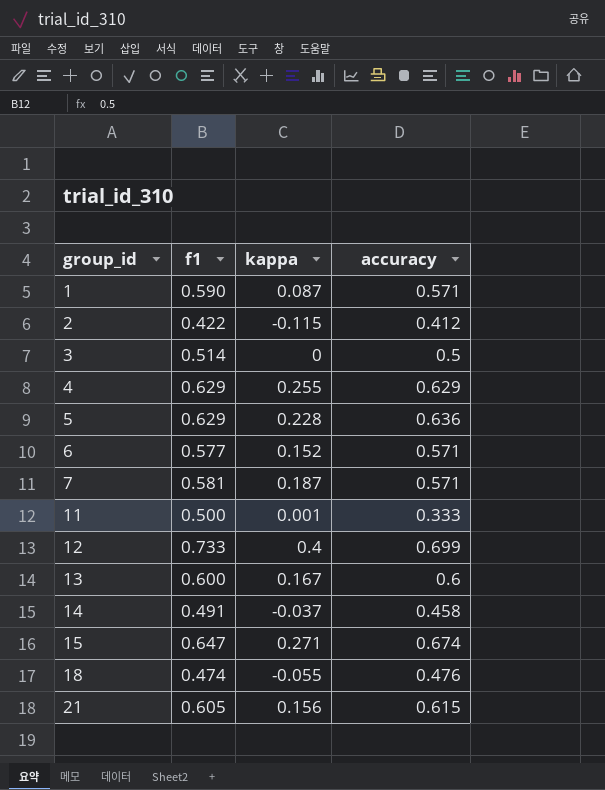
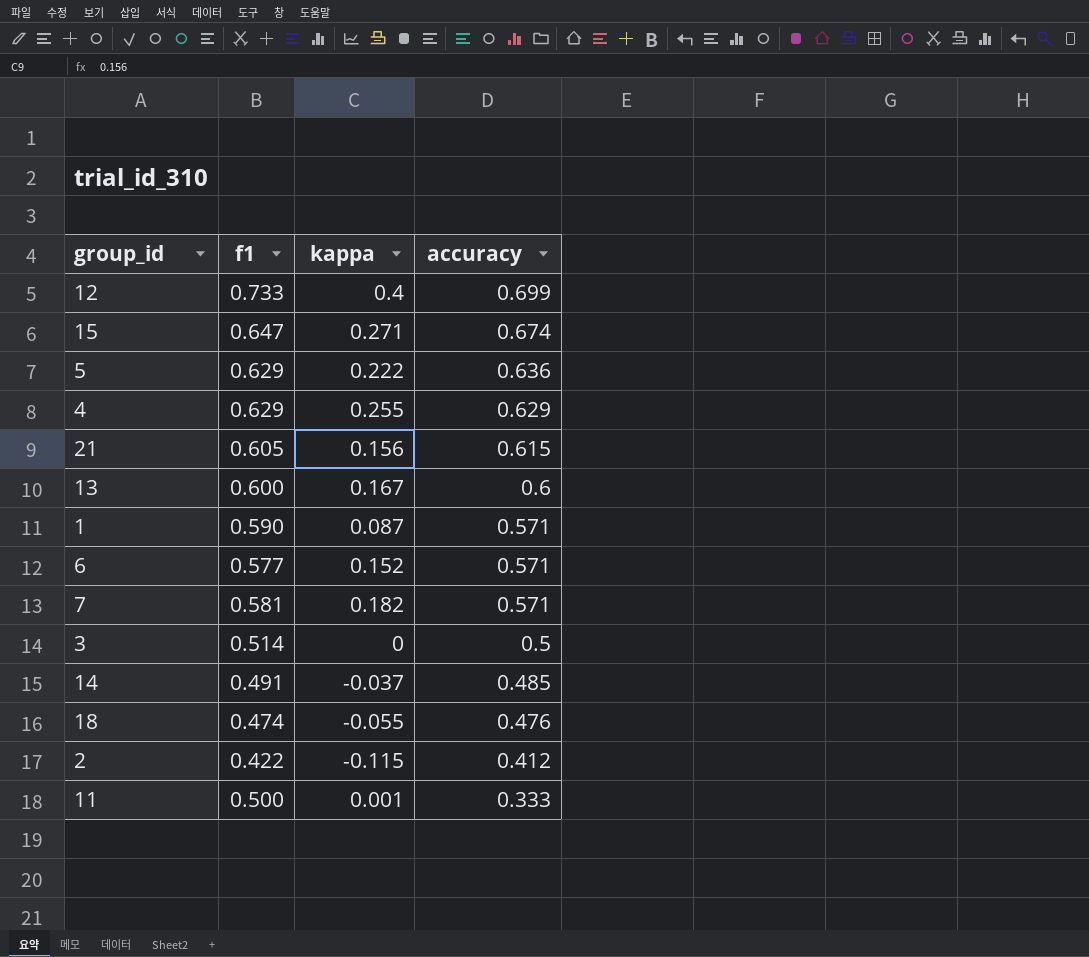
row order: group_id ascending -> accuracy descending
5 | kappa: 0.228 -> 0.222
7 | kappa: 0.187 -> 0.182
14 | accuracy: 0.458 -> 0.485

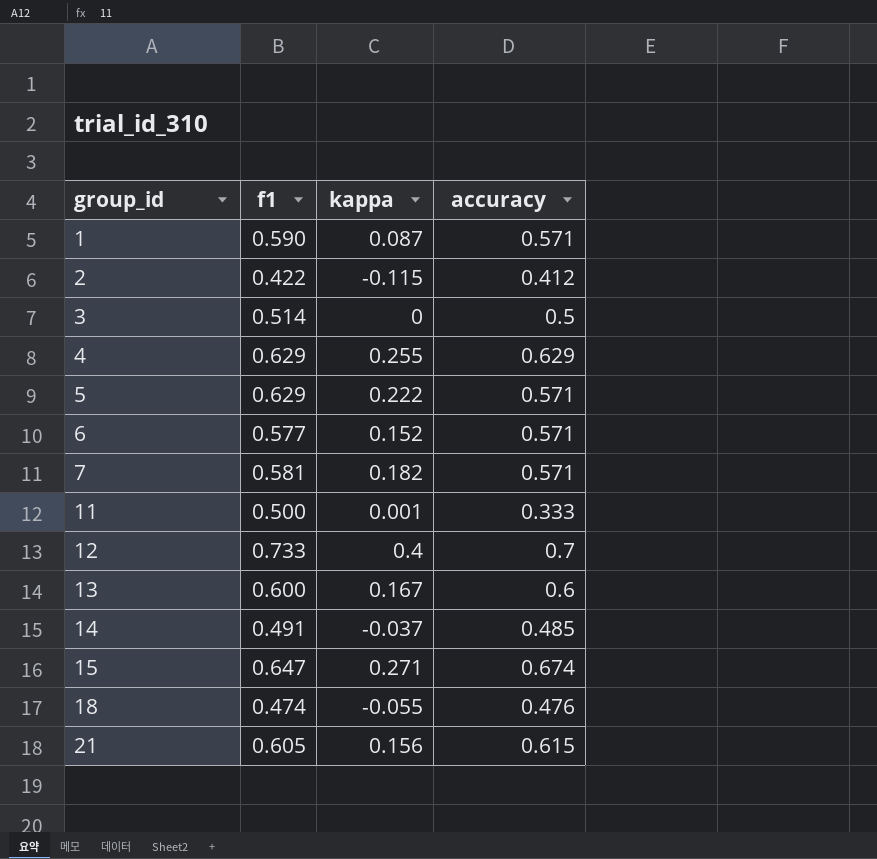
row order: accuracy descending -> group_id ascending
5 | accuracy: 0.636 -> 0.571
12 | accuracy: 0.699 -> 0.7

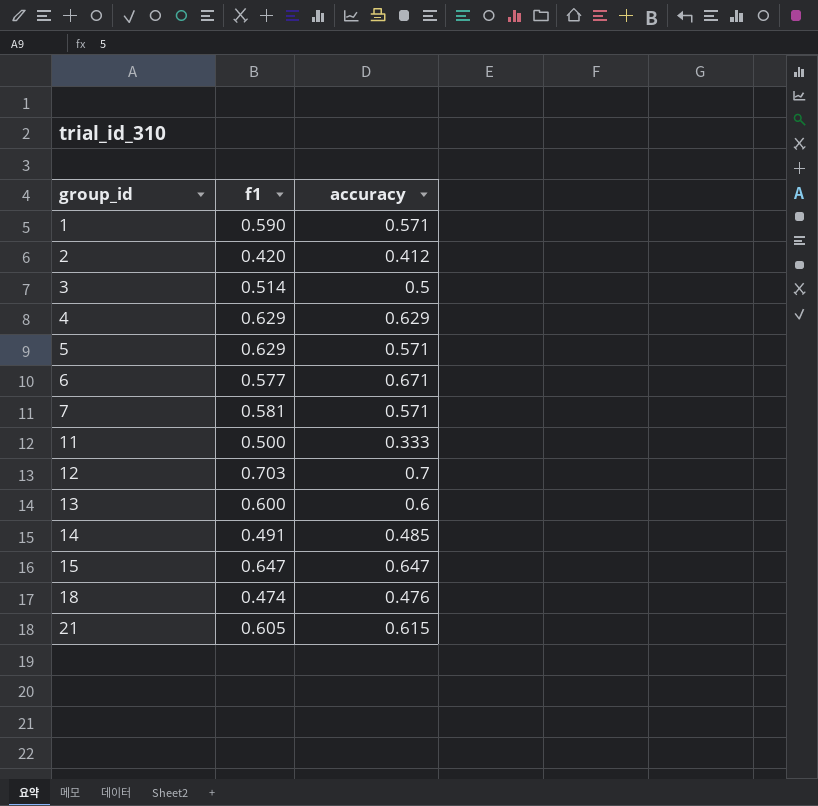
column kappa | position: 3 -> none
2 | f1: 0.422 -> 0.420
6 | accuracy: 0.571 -> 0.671
12 | f1: 0.733 -> 0.703
15 | accuracy: 0.674 -> 0.647

